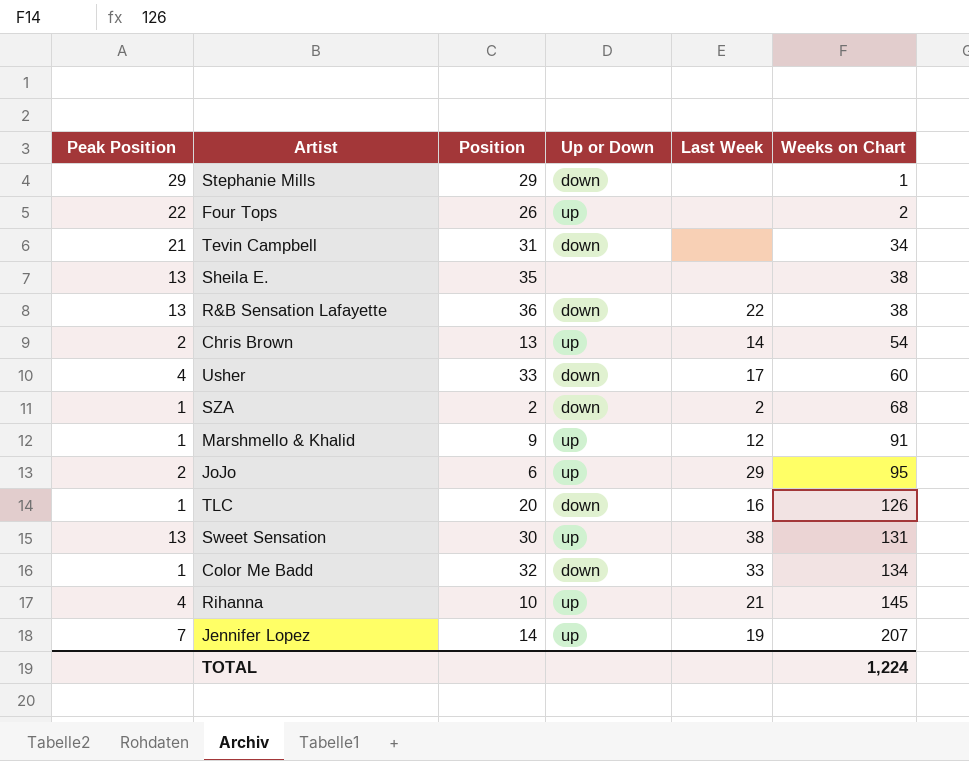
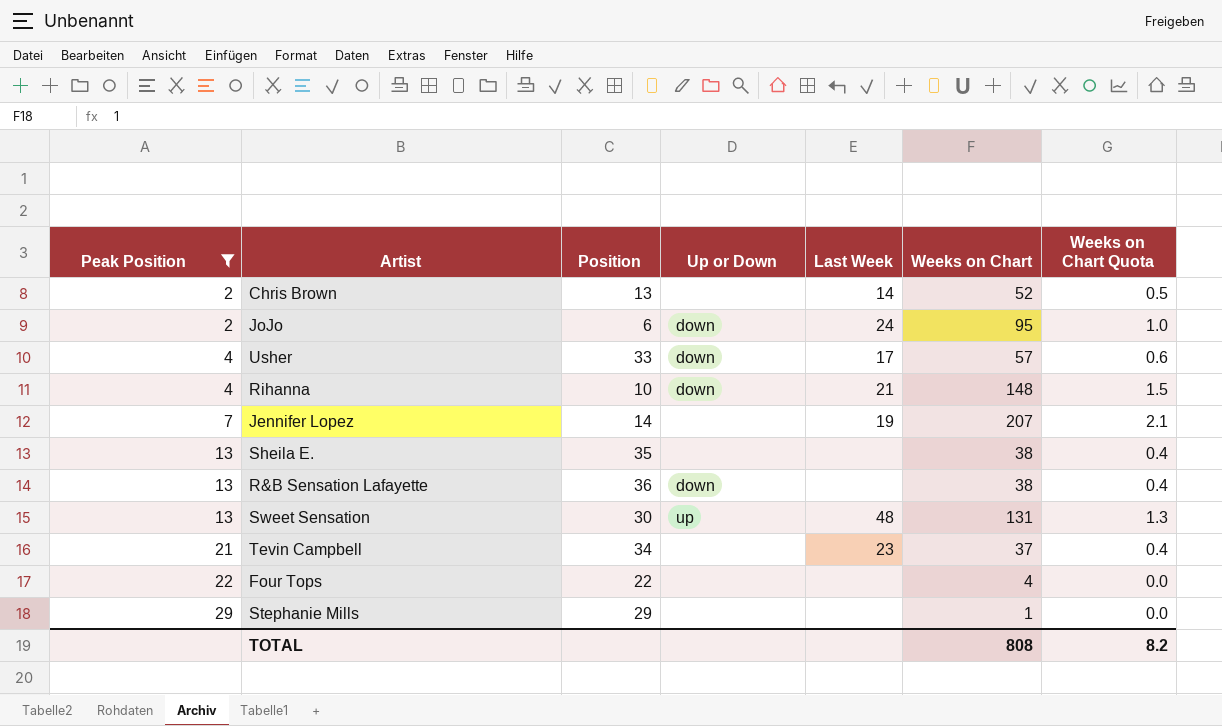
filter: none -> Peak Position != 1
row order: Weeks on Chart ascending -> Peak Position ascending
column Weeks on Chart Quota | formula: none -> [Weeks on Chart] * 0.01
Chris Brown | Up or Down: up -> none
Chris Brown | Weeks on Chart: 54 -> 52
JoJo | Up or Down: up -> down
JoJo | Last Week: 29 -> 24
Usher | Weeks on Chart: 60 -> 57
Rihanna | Up or Down: up -> down
Rihanna | Weeks on Chart: 145 -> 148
Jennifer Lopez | Up or Down: up -> none
R&B Sensation Lafayette | Last Week: 22 -> none
Sweet Sensation | Last Week: 38 -> 48
Tevin Campbell | Position: 31 -> 34
Tevin Campbell | Up or Down: down -> none
Tevin Campbell | Last Week: none -> 23
Tevin Campbell | Weeks on Chart: 34 -> 37
Four Tops | Position: 26 -> 22
Four Tops | Up or Down: up -> none
Four Tops | Weeks on Chart: 2 -> 4
Stephanie Mills | Up or Down: down -> none
TOTAL | Weeks on Chart: 1,224 -> 808

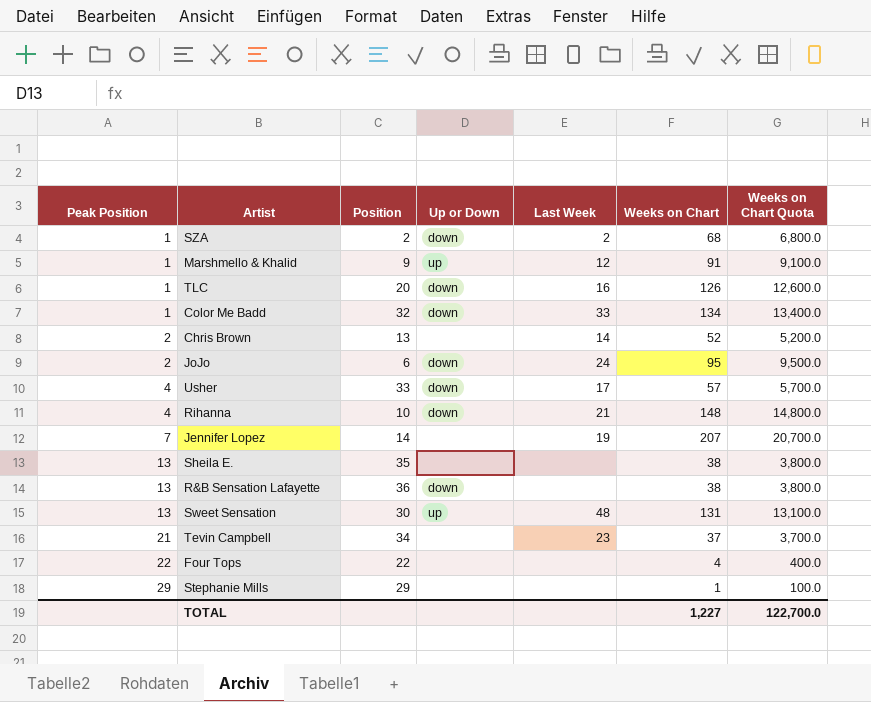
filter: Peak Position != 1 -> none
column Weeks on Chart Quota | formula: [Weeks on Chart] * 0.01 -> [Weeks on Chart] * 100
TOTAL | Weeks on Chart: 808 -> 1,227
TOTAL | Weeks on Chart Quota: 8.2 -> 122,700.0

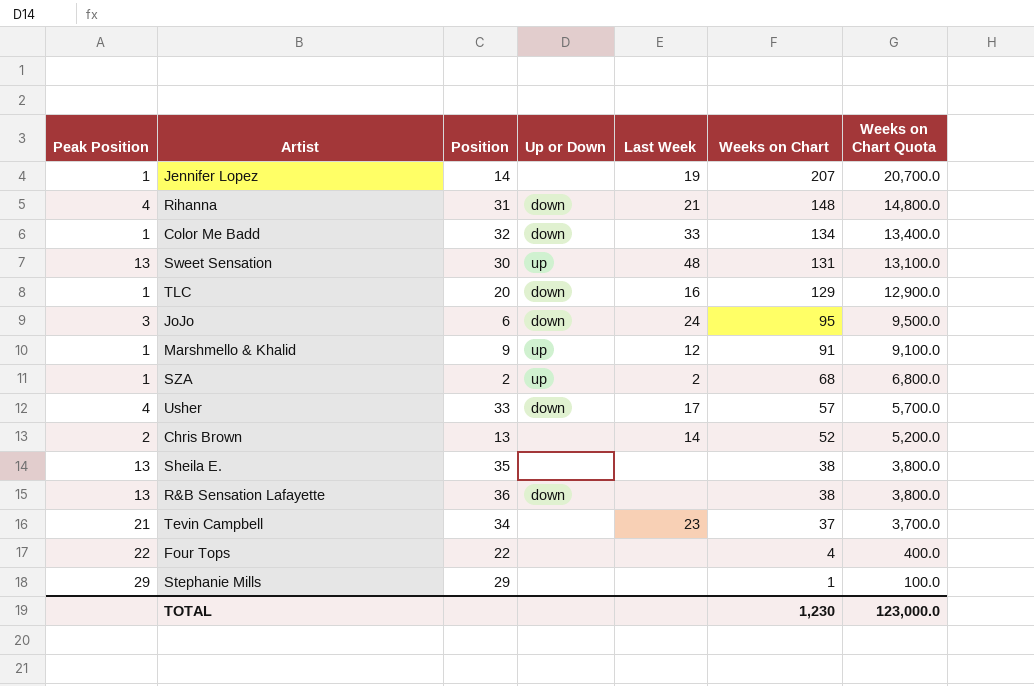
row order: Peak Position ascending -> Weeks on Chart descending
Jennifer Lopez | Peak Position: 7 -> 1
Rihanna | Position: 10 -> 31
TLC | Weeks on Chart: 126 -> 129
TLC | Weeks on Chart Quota: 12,600.0 -> 12,900.0
JoJo | Peak Position: 2 -> 3
SZA | Up or Down: down -> up
TOTAL | Weeks on Chart: 1,227 -> 1,230
TOTAL | Weeks on Chart Quota: 122,700.0 -> 123,000.0

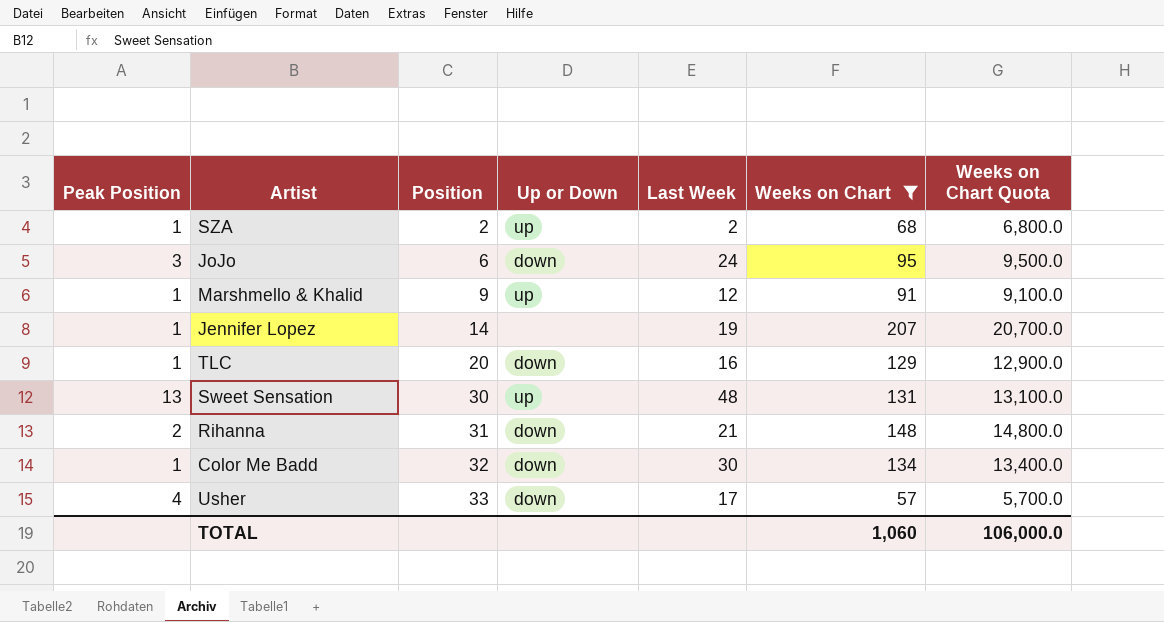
filter: none -> Weeks on Chart >= 57
row order: Weeks on Chart descending -> Position ascending
Rihanna | Peak Position: 4 -> 2
Color Me Badd | Last Week: 33 -> 30
TOTAL | Weeks on Chart: 1,230 -> 1,060
TOTAL | Weeks on Chart Quota: 123,000.0 -> 106,000.0

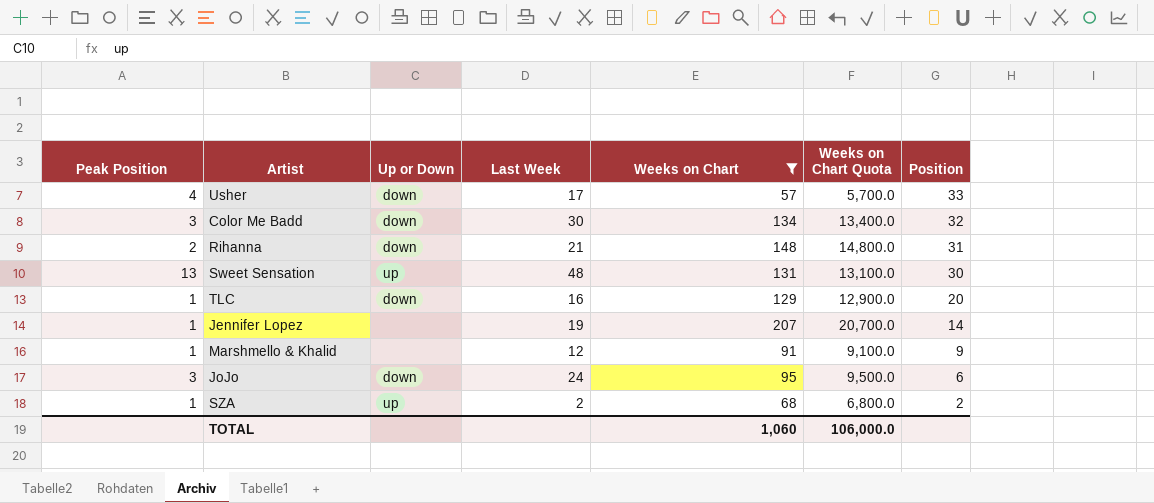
row order: Position ascending -> Position descending
column Position | position: 3 -> 7
Color Me Badd | Peak Position: 1 -> 3
Marshmello & Khalid | Up or Down: up -> none

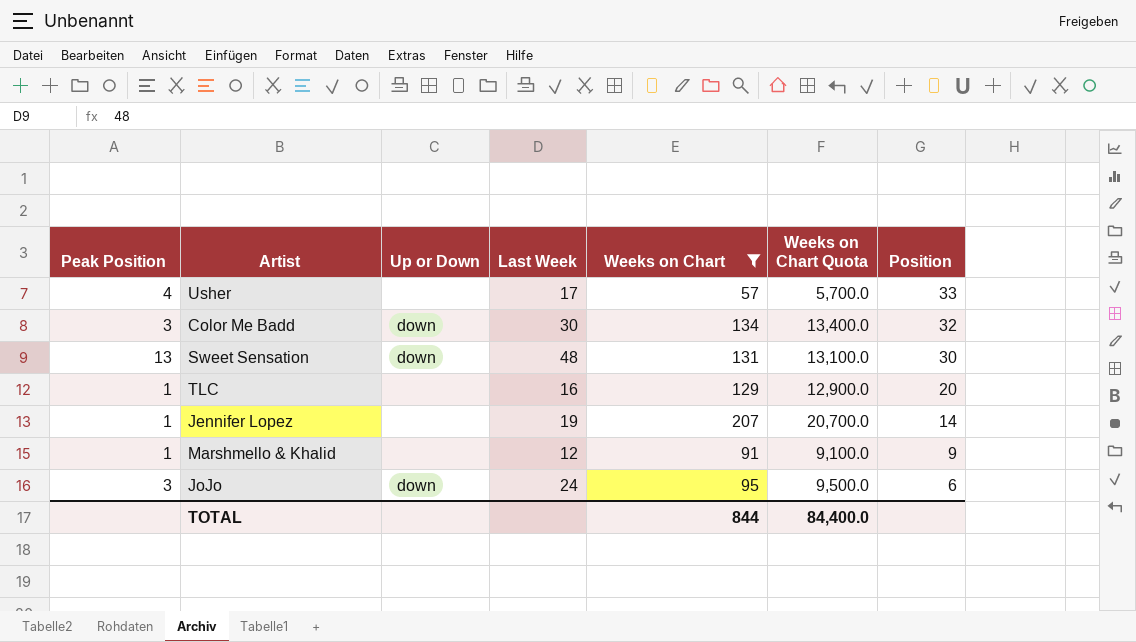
row Rihanna: 2 | down | 21 | 148 | 14,800.0 | 31 -> none
row SZA: 1 | up | 2 | 68 | 6,800.0 | 2 -> none
Usher | Up or Down: down -> none
Sweet Sensation | Up or Down: up -> down
TLC | Up or Down: down -> none
TOTAL | Weeks on Chart: 1,060 -> 844
TOTAL | Weeks on Chart Quota: 106,000.0 -> 84,400.0

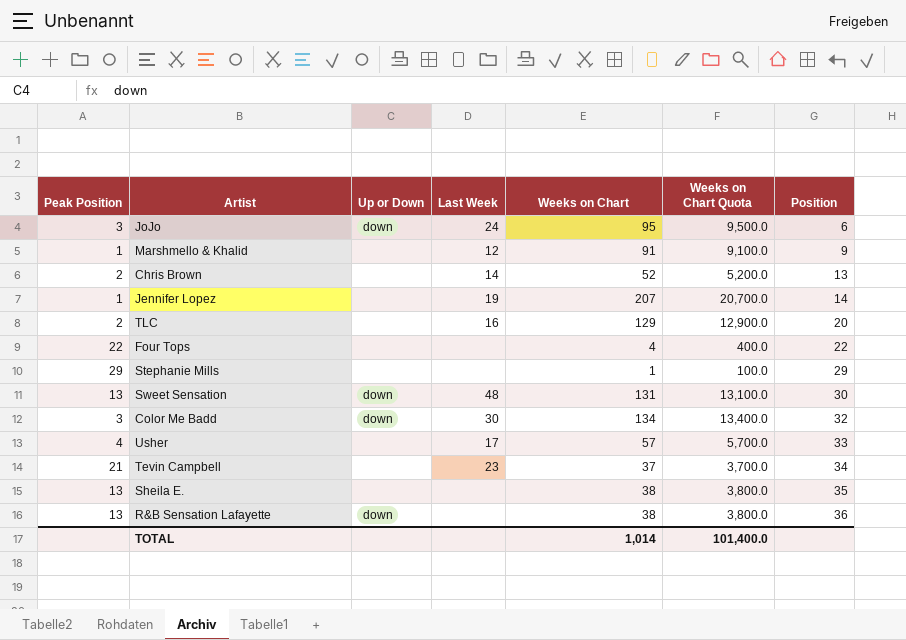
filter: Weeks on Chart >= 57 -> none
row order: Position descending -> Position ascending
TLC | Peak Position: 1 -> 2
TOTAL | Weeks on Chart: 844 -> 1,014
TOTAL | Weeks on Chart Quota: 84,400.0 -> 101,400.0

